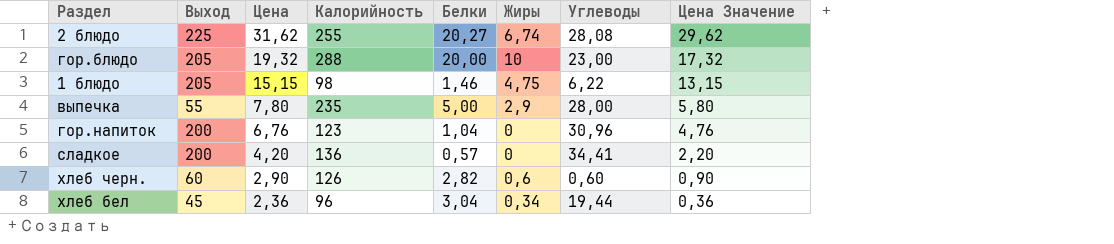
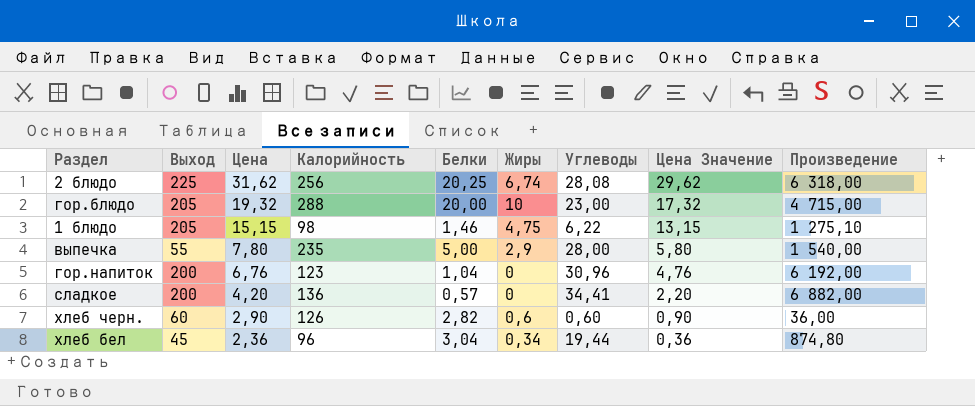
column Произведение | formula: none -> [Выход] * [Углеводы]
2 блюдо | Калорийность: 255 -> 256
2 блюдо | Белки: 20,27 -> 20,25

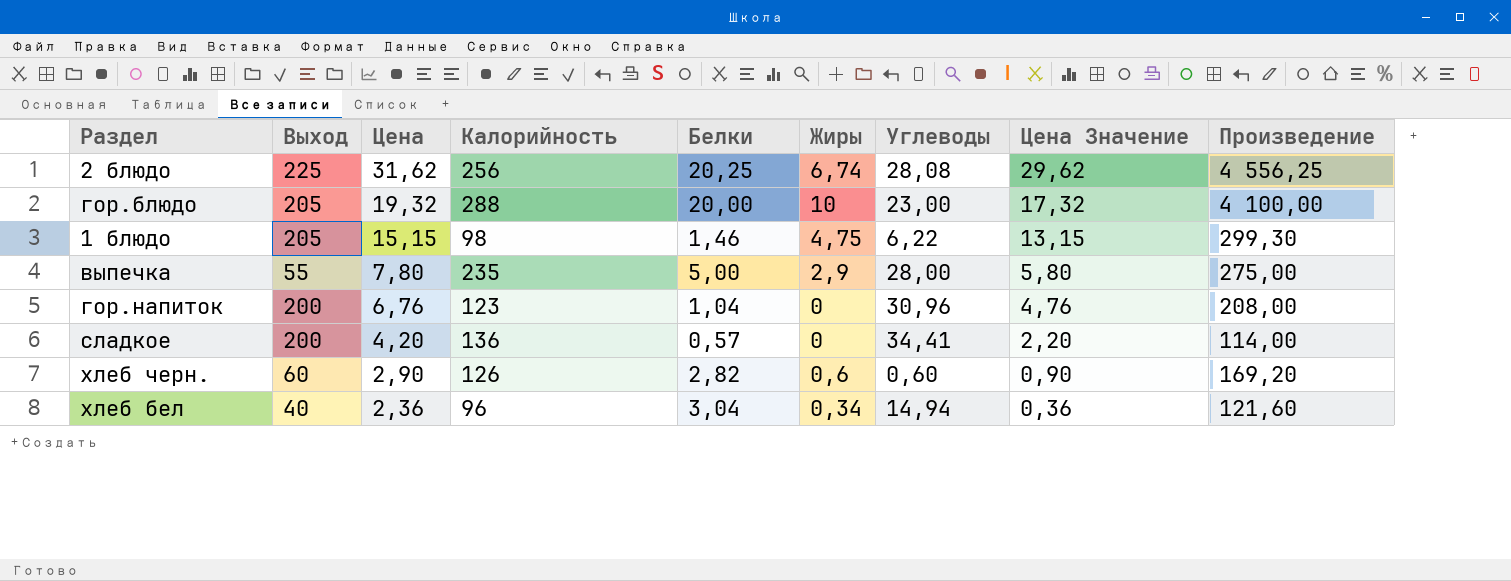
column Произведение | formula: [Выход] * [Углеводы] -> [Выход] * [Белки]
хлеб бел | Выход: 45 -> 40
хлеб бел | Углеводы: 19,44 -> 14,94

